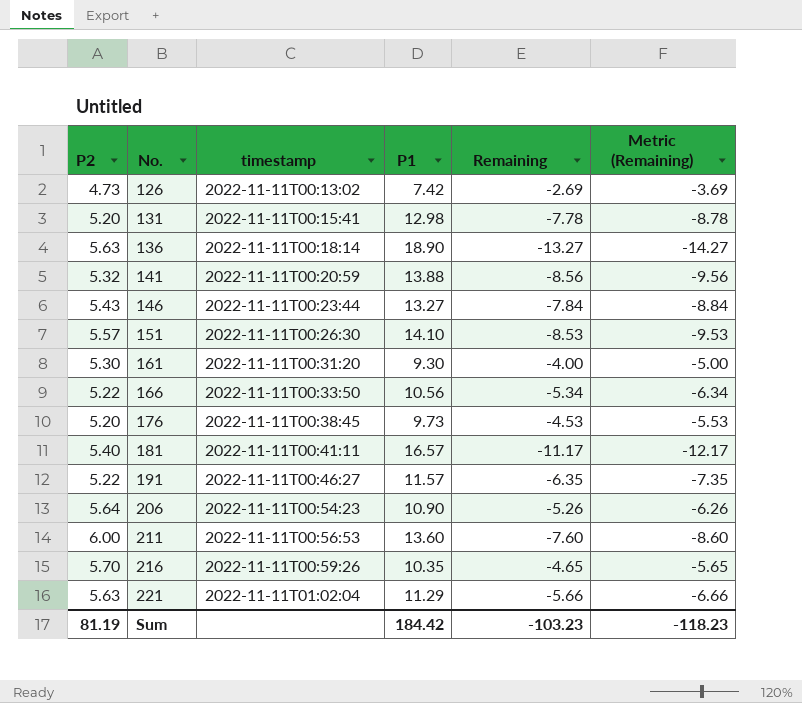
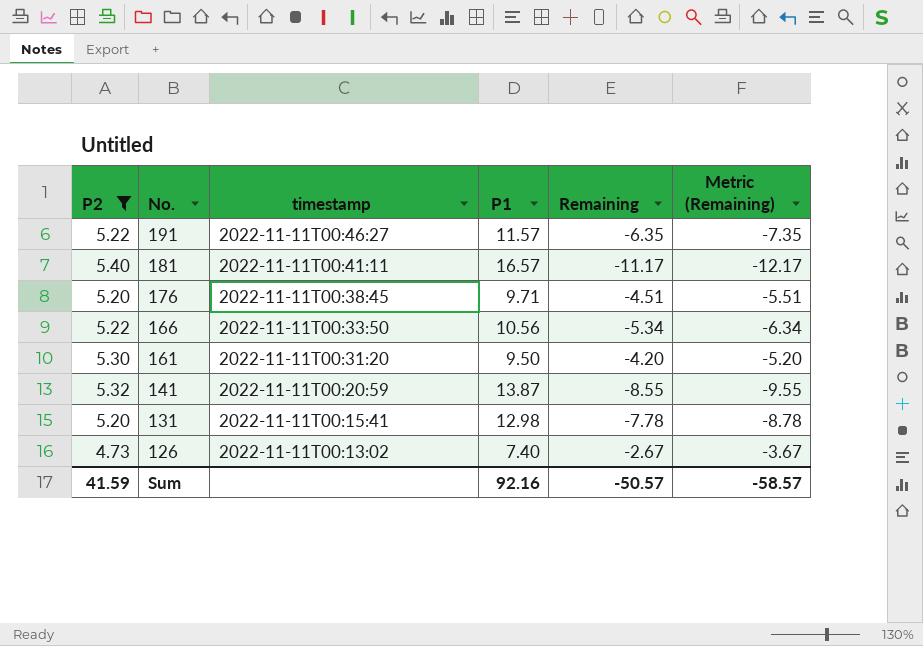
filter: none -> P2 <= 5.40
row order: No. ascending -> No. descending
176 | P1: 9.73 -> 9.71
176 | Remaining: -4.53 -> -4.51
176 | Metric (Remaining): -5.53 -> -5.51
161 | P1: 9.30 -> 9.50
161 | Remaining: -4.00 -> -4.20
161 | Metric (Remaining): -5.00 -> -5.20
141 | P1: 13.88 -> 13.87
141 | Remaining: -8.56 -> -8.55
141 | Metric (Remaining): -9.56 -> -9.55
126 | P1: 7.42 -> 7.40
126 | Remaining: -2.69 -> -2.67
126 | Metric (Remaining): -3.69 -> -3.67
Sum | P2: 81.19 -> 41.59
Sum | P1: 184.42 -> 92.16
Sum | Remaining: -103.23 -> -50.57
Sum | Metric (Remaining): -118.23 -> -58.57

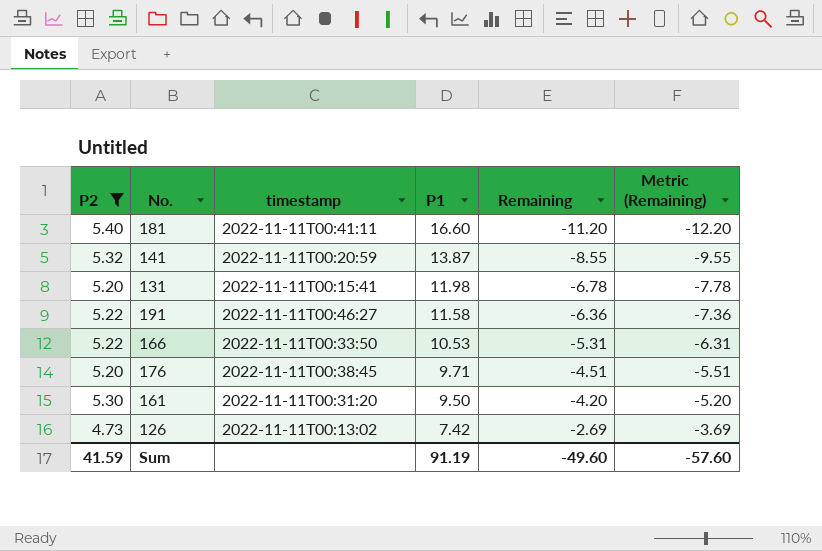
row order: No. descending -> P1 descending
181 | P1: 16.57 -> 16.60
181 | Remaining: -11.17 -> -11.20
181 | Metric (Remaining): -12.17 -> -12.20
131 | P1: 12.98 -> 11.98
131 | Remaining: -7.78 -> -6.78
131 | Metric (Remaining): -8.78 -> -7.78
191 | P1: 11.57 -> 11.58
191 | Remaining: -6.35 -> -6.36
191 | Metric (Remaining): -7.35 -> -7.36
166 | P1: 10.56 -> 10.53
166 | Remaining: -5.34 -> -5.31
166 | Metric (Remaining): -6.34 -> -6.31
126 | P1: 7.40 -> 7.42
126 | Remaining: -2.67 -> -2.69
126 | Metric (Remaining): -3.67 -> -3.69
Sum | P1: 92.16 -> 91.19
Sum | Remaining: -50.57 -> -49.60
Sum | Metric (Remaining): -58.57 -> -57.60

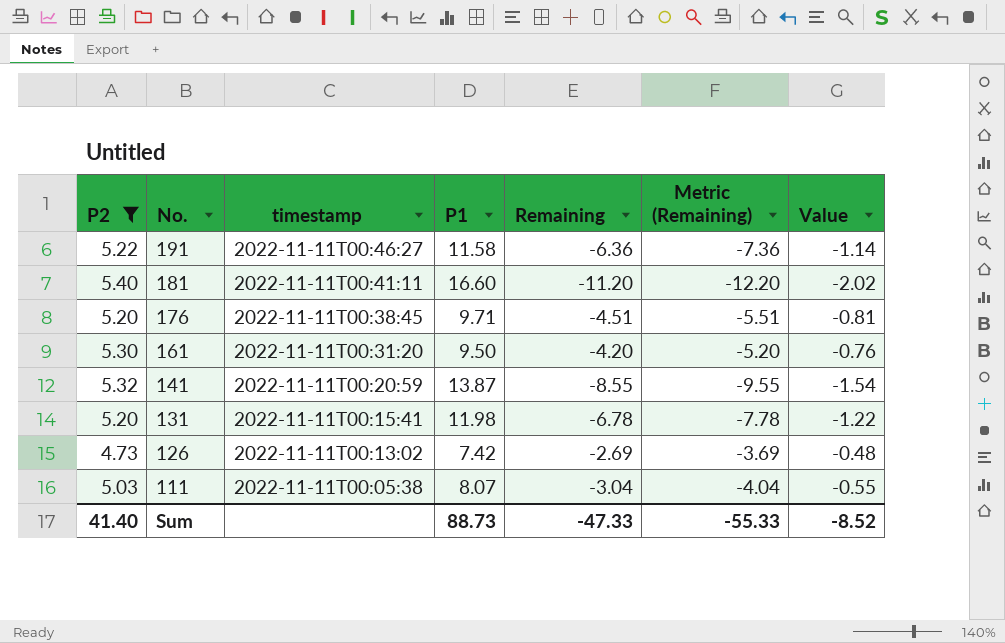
row order: P1 descending -> No. descending
column Value | formula: none -> [Remaining] * 0.18
row 166: 5.22 | 2022-11-11T00:33:50 | 10.53 | -5.31 | -6.31 -> none
row 111: none -> 5.03 | 2022-11-11T00:05:38 | 8.07 | -3.04 | -4.04 | -0.55
Sum | P2: 41.59 -> 41.40
Sum | P1: 91.19 -> 88.73
Sum | Remaining: -49.60 -> -47.33
Sum | Metric (Remaining): -57.60 -> -55.33

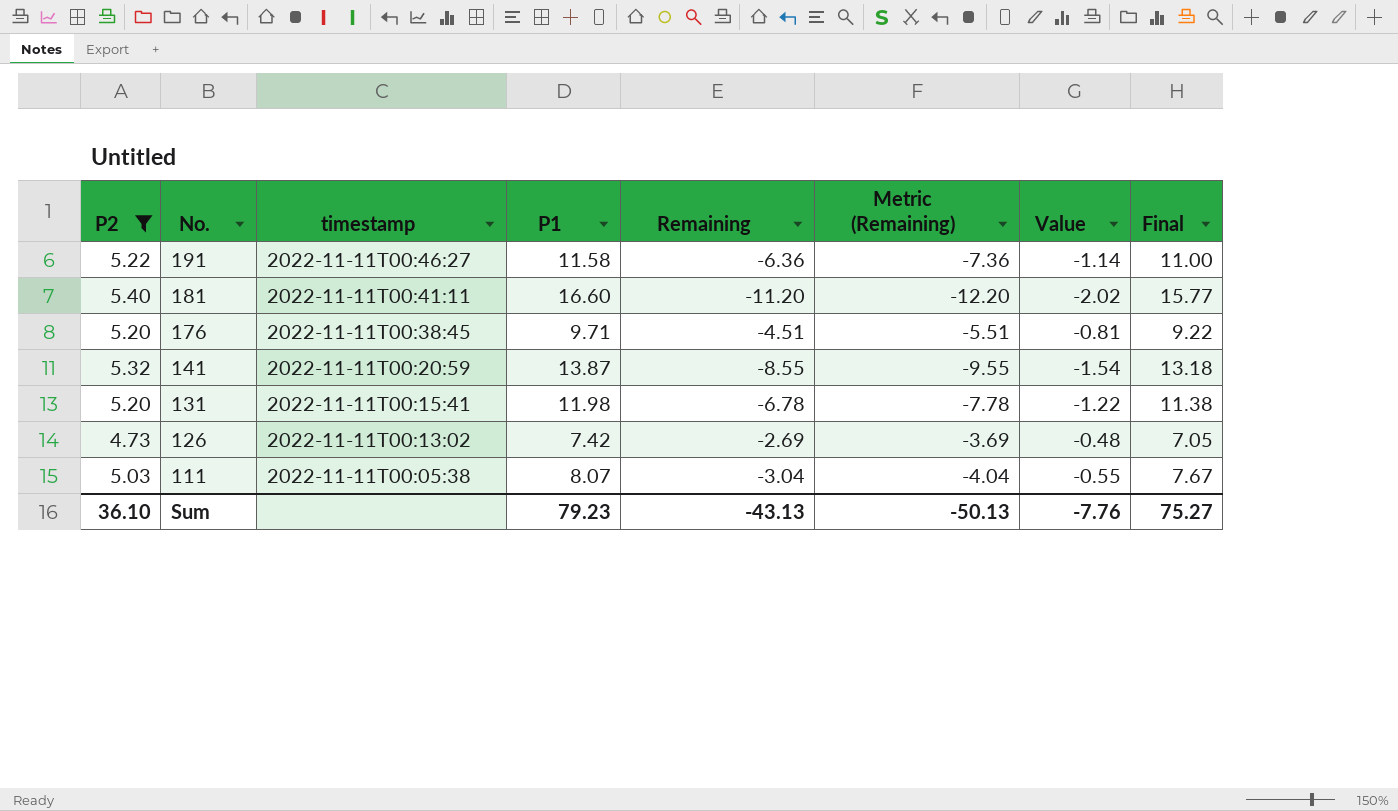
column Final | formula: none -> [P1] * 0.95
row 161: 5.30 | 2022-11-11T00:31:20 | 9.50 | -4.20 | -5.20 | -0.76 -> none
Sum | P2: 41.40 -> 36.10
Sum | P1: 88.73 -> 79.23
Sum | Remaining: -47.33 -> -43.13
Sum | Metric (Remaining): -55.33 -> -50.13
Sum | Value: -8.52 -> -7.76

